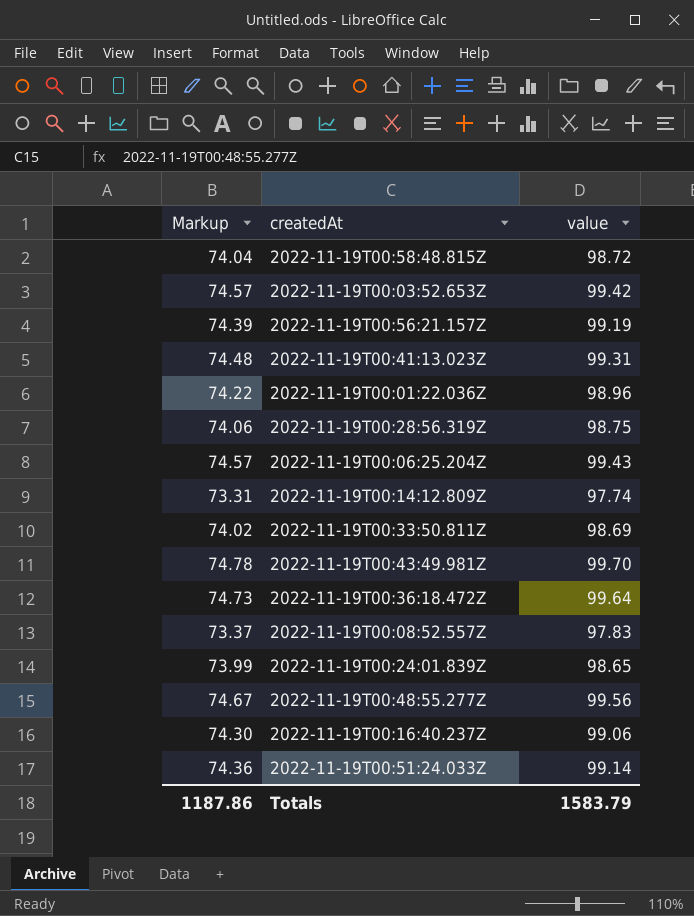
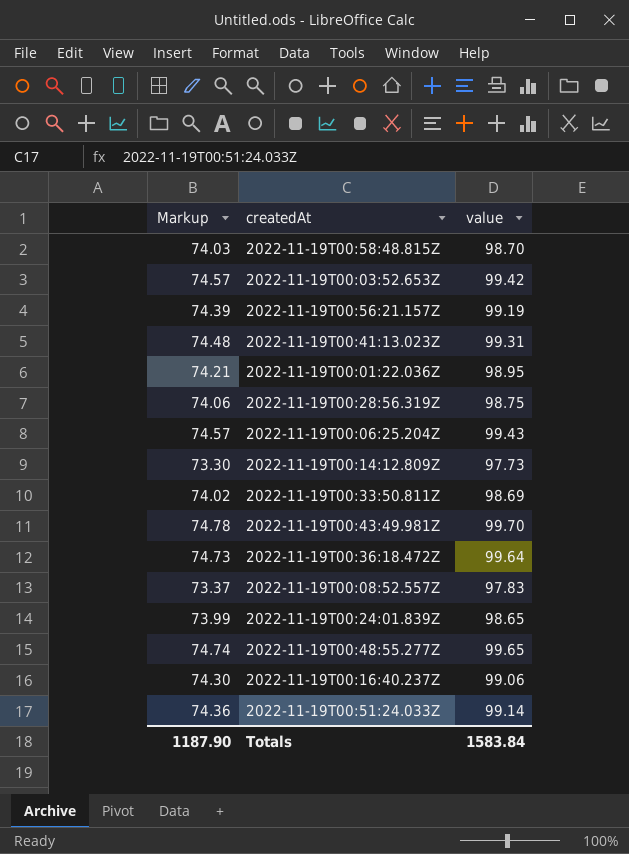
2022-11-19T00:58:48.815Z | Markup: 74.04 -> 74.03
2022-11-19T00:58:48.815Z | value: 98.72 -> 98.70
2022-11-19T00:01:22.036Z | Markup: 74.22 -> 74.21
2022-11-19T00:01:22.036Z | value: 98.96 -> 98.95
2022-11-19T00:14:12.809Z | Markup: 73.31 -> 73.30
2022-11-19T00:14:12.809Z | value: 97.74 -> 97.73
2022-11-19T00:48:55.277Z | Markup: 74.67 -> 74.74
2022-11-19T00:48:55.277Z | value: 99.56 -> 99.65
Totals | Markup: 1187.86 -> 1187.90
Totals | value: 1583.79 -> 1583.84

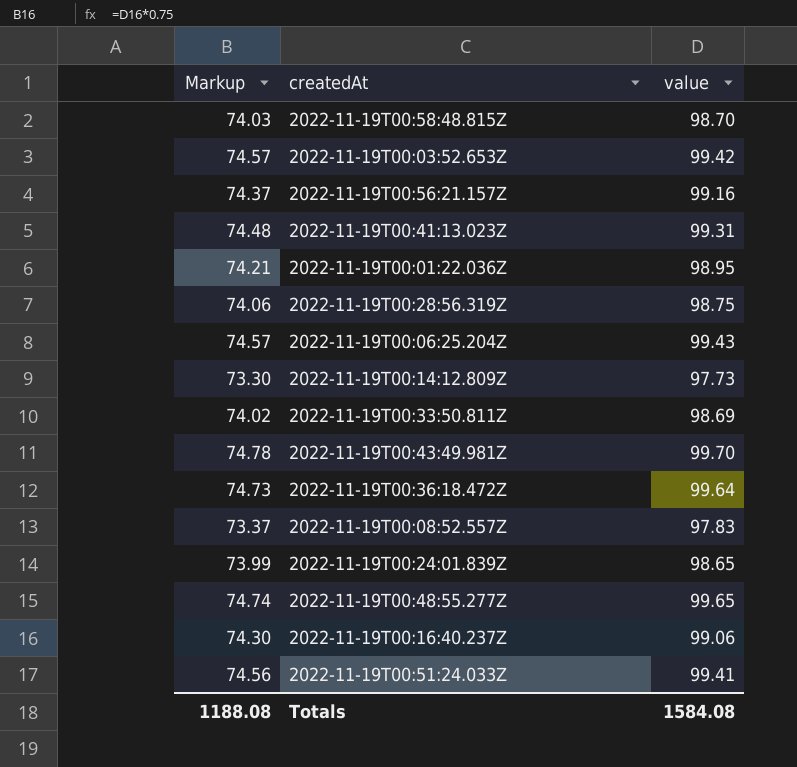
2022-11-19T00:56:21.157Z | Markup: 74.39 -> 74.37
2022-11-19T00:56:21.157Z | value: 99.19 -> 99.16
2022-11-19T00:51:24.033Z | Markup: 74.36 -> 74.56
2022-11-19T00:51:24.033Z | value: 99.14 -> 99.41
Totals | Markup: 1187.90 -> 1188.08
Totals | value: 1583.84 -> 1584.08

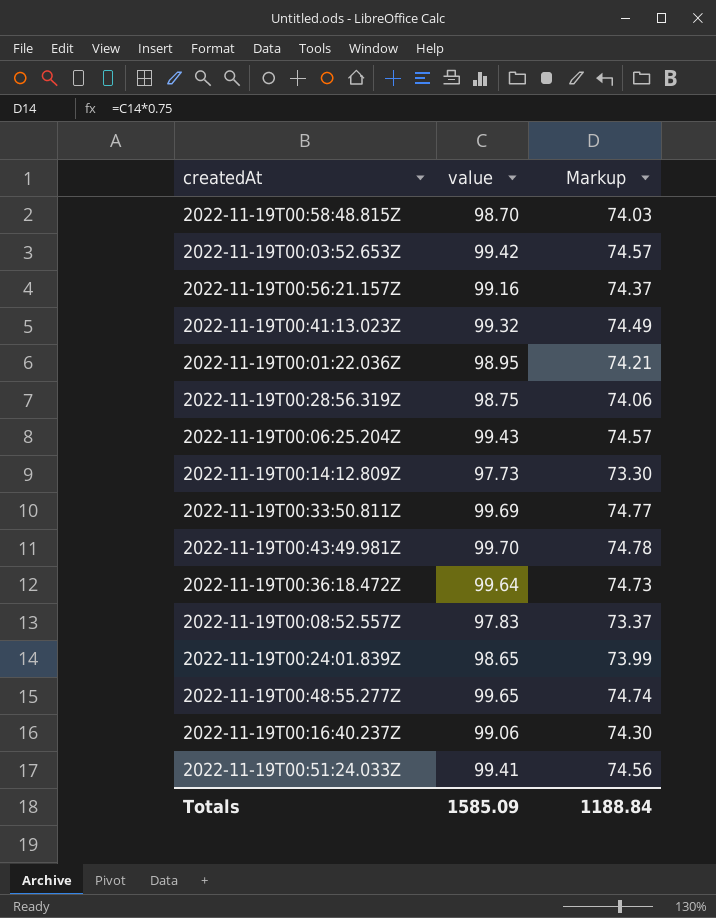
column Markup | position: 1 -> 3
2022-11-19T00:41:13.023Z | value: 99.31 -> 99.32
2022-11-19T00:41:13.023Z | Markup: 74.48 -> 74.49
2022-11-19T00:33:50.811Z | value: 98.69 -> 99.69
2022-11-19T00:33:50.811Z | Markup: 74.02 -> 74.77
Totals | value: 1584.08 -> 1585.09
Totals | Markup: 1188.08 -> 1188.84

